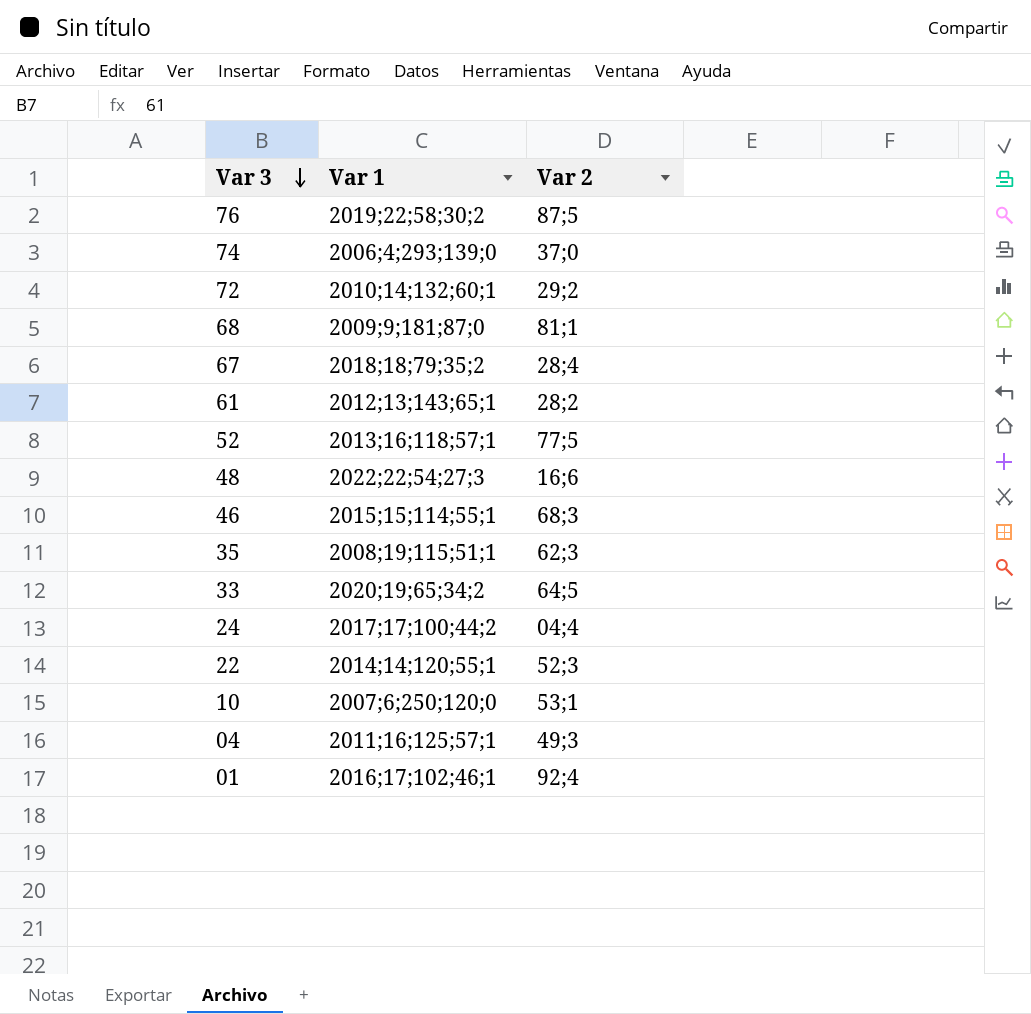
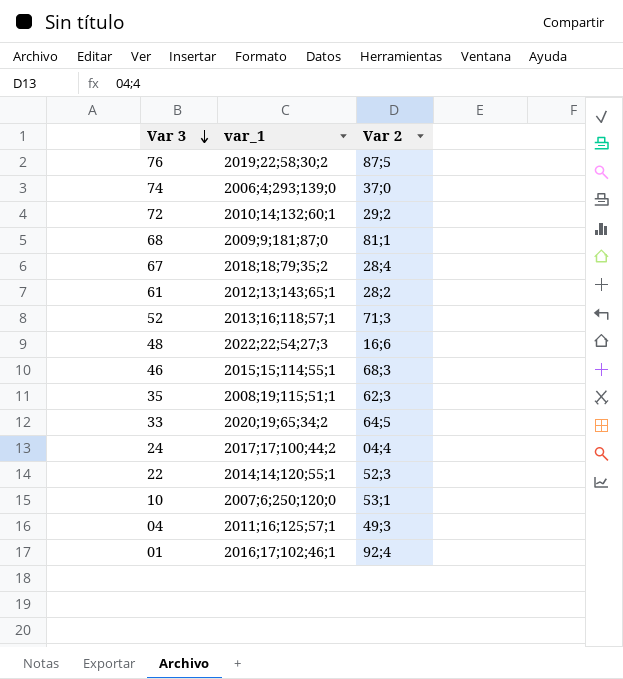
column name: Var 1 -> var_1
52 | Var 2: 77;5 -> 71;3

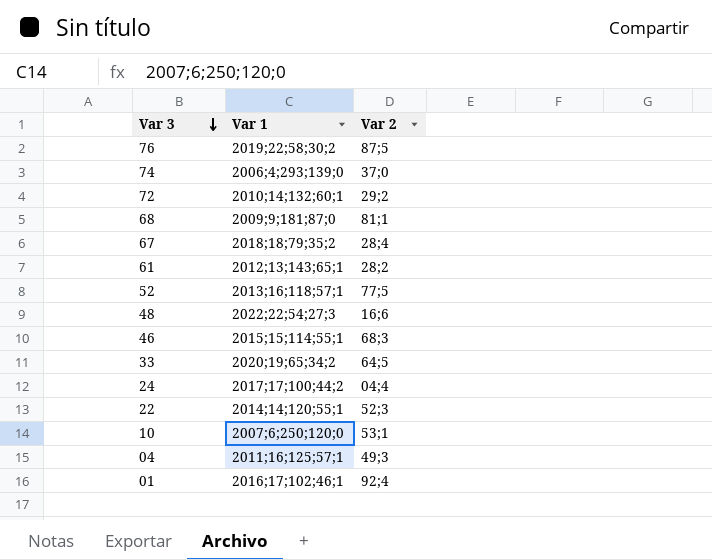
column name: var_1 -> Var 1
row 35: 2008;19;115;51;1 | 62;3 -> none
52 | Var 2: 71;3 -> 77;5

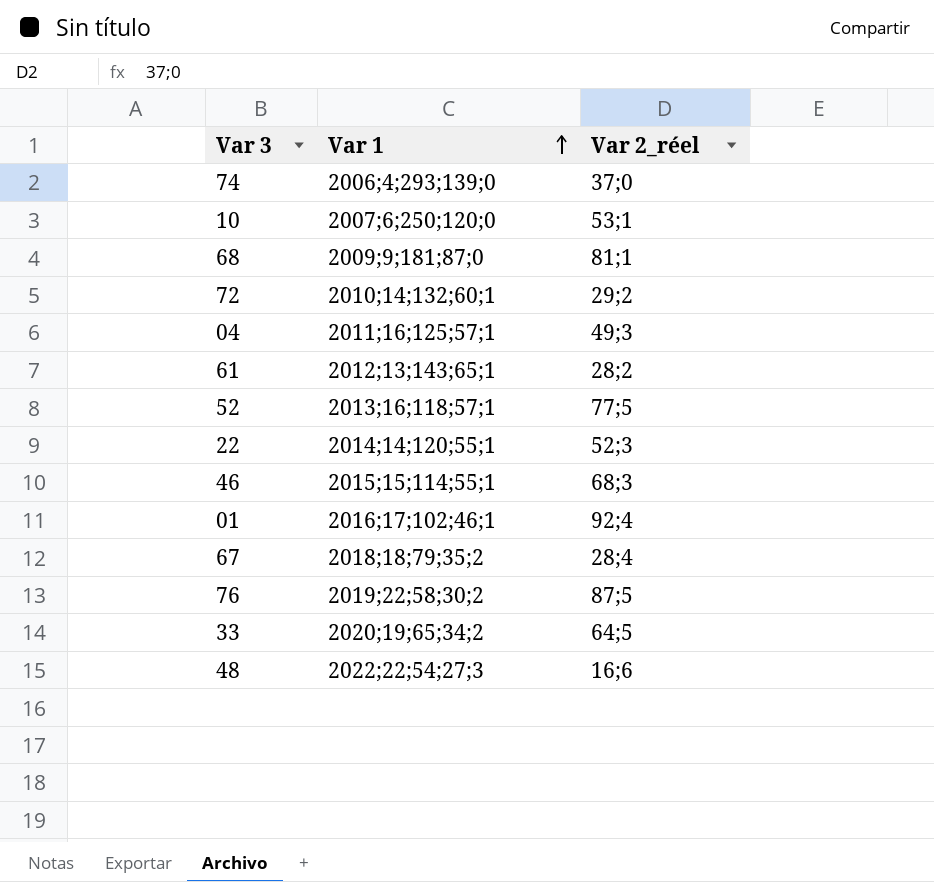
row order: Var 3 descending -> Var 1 ascending
column name: Var 2 -> Var 2_réel
row 24: 2017;17;100;44;2 | 04;4 -> none

